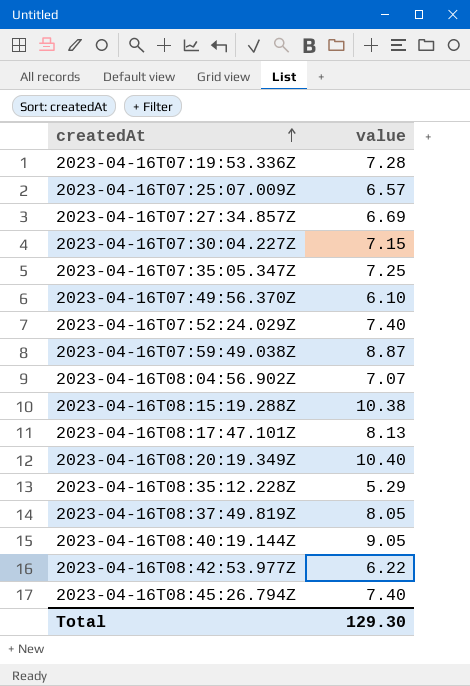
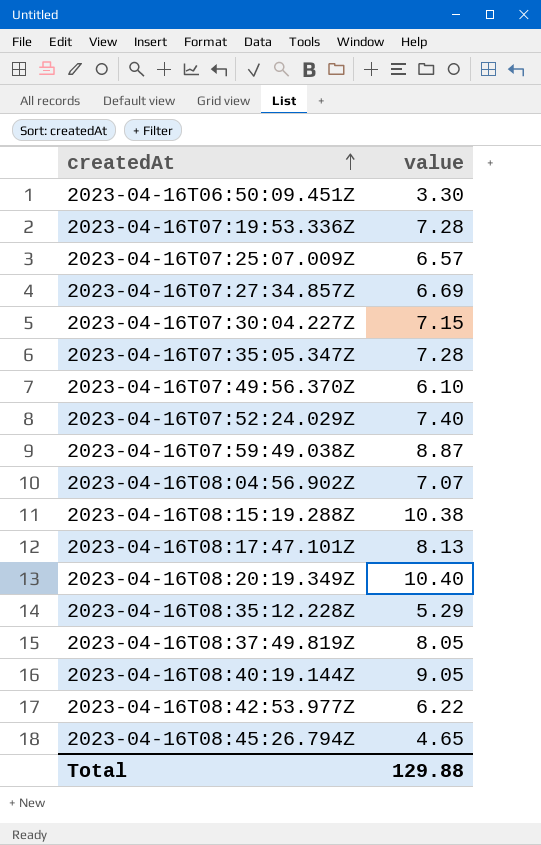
row 2023-04-16T06:50:09.451Z: none -> 3.30
2023-04-16T07:35:05.347Z | value: 7.25 -> 7.28
2023-04-16T08:45:26.794Z | value: 7.40 -> 4.65
Total | value: 129.30 -> 129.88

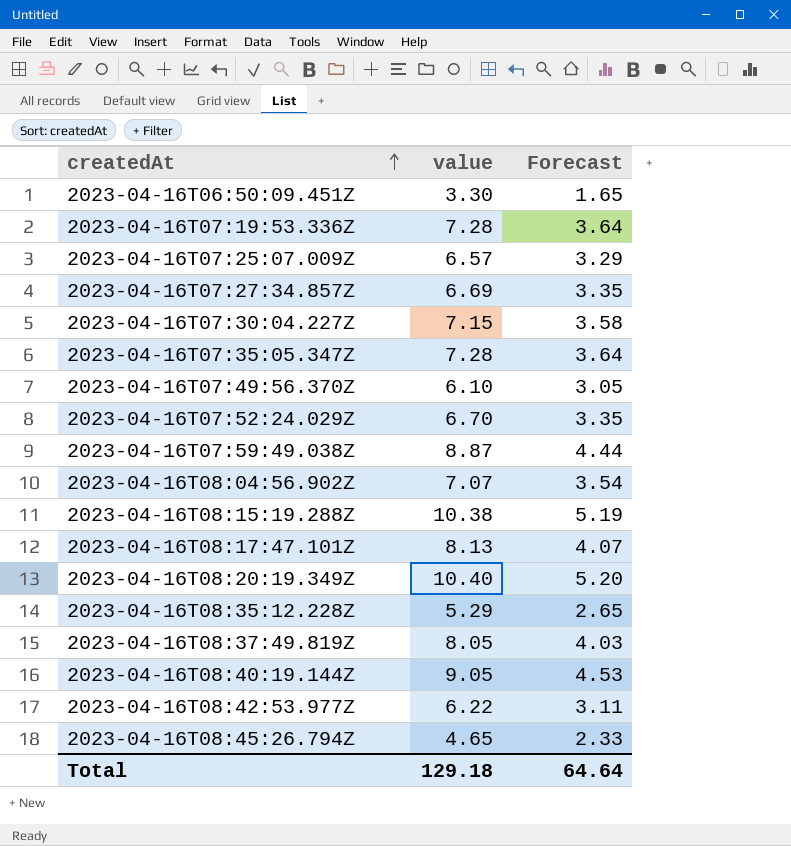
column Forecast | formula: none -> [value] * 0.5
2023-04-16T07:52:24.029Z | value: 7.40 -> 6.70
Total | value: 129.88 -> 129.18

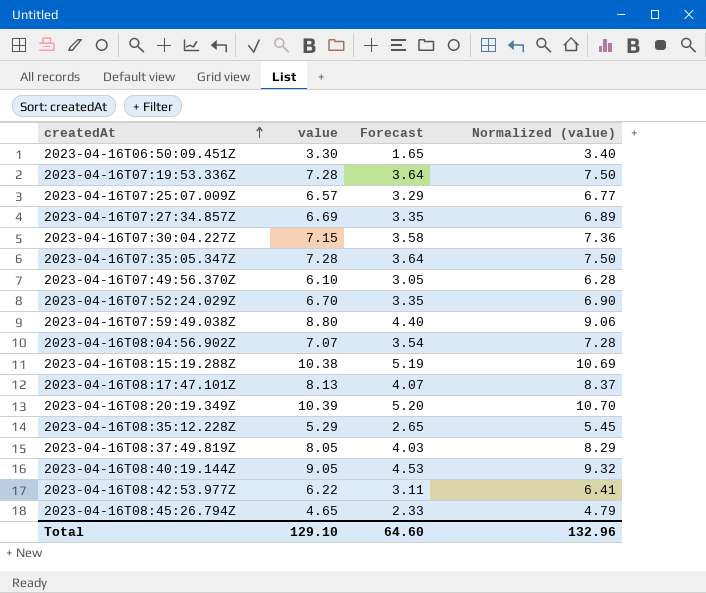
column Normalized (value) | formula: none -> [value] * 1.03
2023-04-16T07:59:49.038Z | value: 8.87 -> 8.80
2023-04-16T07:59:49.038Z | Forecast: 4.44 -> 4.40
2023-04-16T08:20:19.349Z | value: 10.40 -> 10.39
Total | value: 129.18 -> 129.10
Total | Forecast: 64.64 -> 64.60

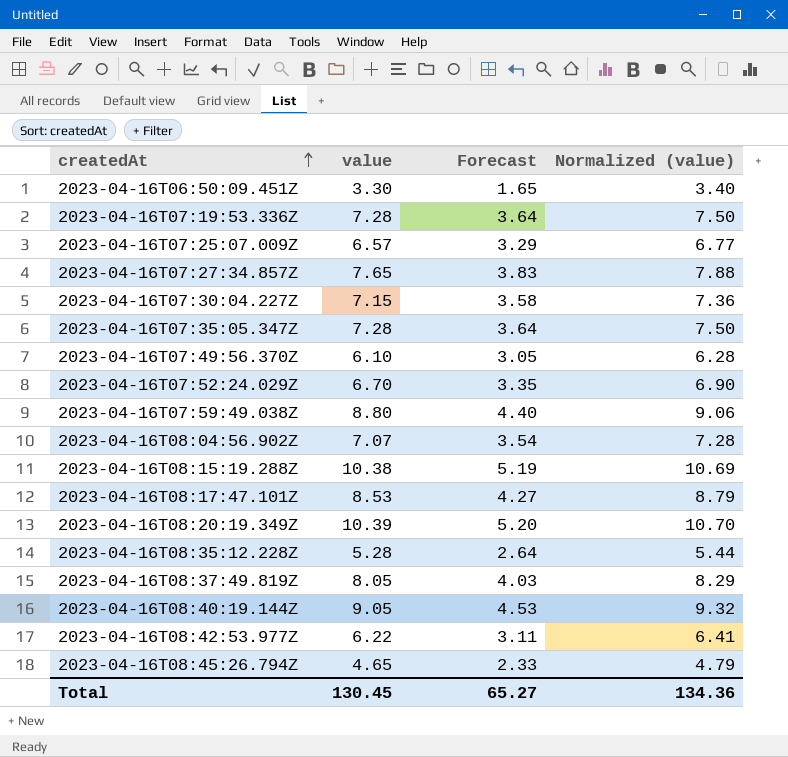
2023-04-16T07:27:34.857Z | value: 6.69 -> 7.65
2023-04-16T07:27:34.857Z | Forecast: 3.35 -> 3.83
2023-04-16T07:27:34.857Z | Normalized (value): 6.89 -> 7.88
2023-04-16T08:17:47.101Z | value: 8.13 -> 8.53
2023-04-16T08:17:47.101Z | Forecast: 4.07 -> 4.27
2023-04-16T08:17:47.101Z | Normalized (value): 8.37 -> 8.79
2023-04-16T08:35:12.228Z | value: 5.29 -> 5.28
2023-04-16T08:35:12.228Z | Forecast: 2.65 -> 2.64
2023-04-16T08:35:12.228Z | Normalized (value): 5.45 -> 5.44
Total | value: 129.10 -> 130.45
Total | Forecast: 64.60 -> 65.27
Total | Normalized (value): 132.96 -> 134.36

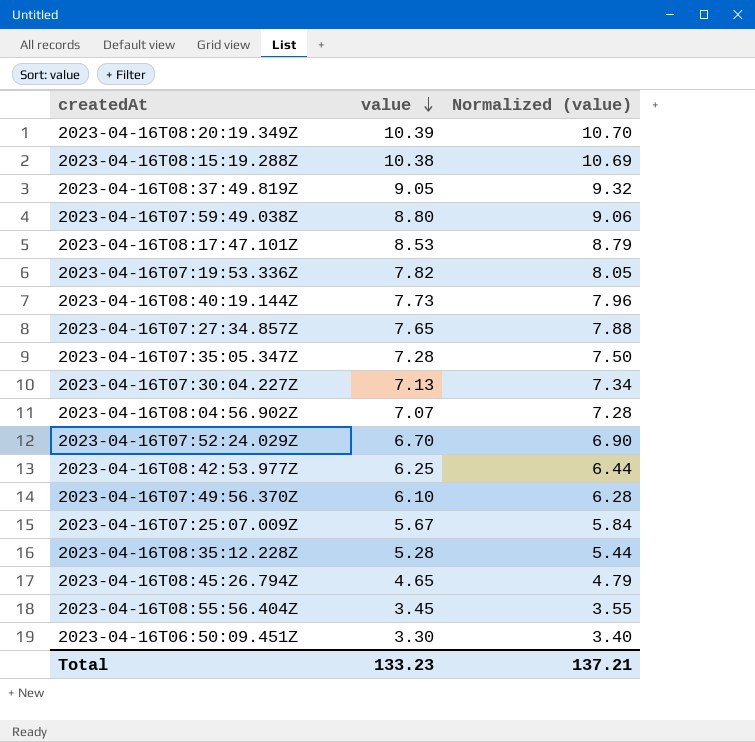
row order: createdAt ascending -> value descending
column Forecast | formula: [value] * 0.5 -> none
2023-04-16T08:37:49.819Z | value: 8.05 -> 9.05
2023-04-16T08:37:49.819Z | Normalized (value): 8.29 -> 9.32
2023-04-16T07:19:53.336Z | value: 7.28 -> 7.82
2023-04-16T07:19:53.336Z | Normalized (value): 7.50 -> 8.05
2023-04-16T08:40:19.144Z | value: 9.05 -> 7.73
2023-04-16T08:40:19.144Z | Normalized (value): 9.32 -> 7.96
2023-04-16T07:30:04.227Z | value: 7.15 -> 7.13
2023-04-16T07:30:04.227Z | Normalized (value): 7.36 -> 7.34
2023-04-16T08:42:53.977Z | value: 6.22 -> 6.25
2023-04-16T08:42:53.977Z | Normalized (value): 6.41 -> 6.44
2023-04-16T07:25:07.009Z | value: 6.57 -> 5.67
2023-04-16T07:25:07.009Z | Normalized (value): 6.77 -> 5.84
row 2023-04-16T08:55:56.404Z: none -> 3.45 | 3.55
Total | value: 130.45 -> 133.23
Total | Normalized (value): 134.36 -> 137.21

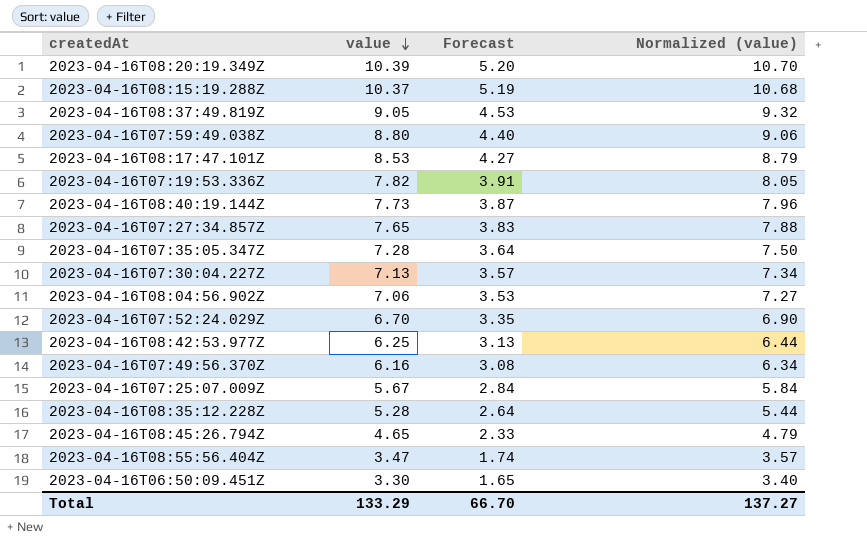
column Forecast | formula: none -> [value] * 0.5
2023-04-16T08:15:19.288Z | value: 10.38 -> 10.37
2023-04-16T08:15:19.288Z | Normalized (value): 10.69 -> 10.68
2023-04-16T08:04:56.902Z | value: 7.07 -> 7.06
2023-04-16T08:04:56.902Z | Normalized (value): 7.28 -> 7.27
2023-04-16T07:49:56.370Z | value: 6.10 -> 6.16
2023-04-16T07:49:56.370Z | Normalized (value): 6.28 -> 6.34
2023-04-16T08:55:56.404Z | value: 3.45 -> 3.47
2023-04-16T08:55:56.404Z | Normalized (value): 3.55 -> 3.57
Total | value: 133.23 -> 133.29
Total | Normalized (value): 137.21 -> 137.27

